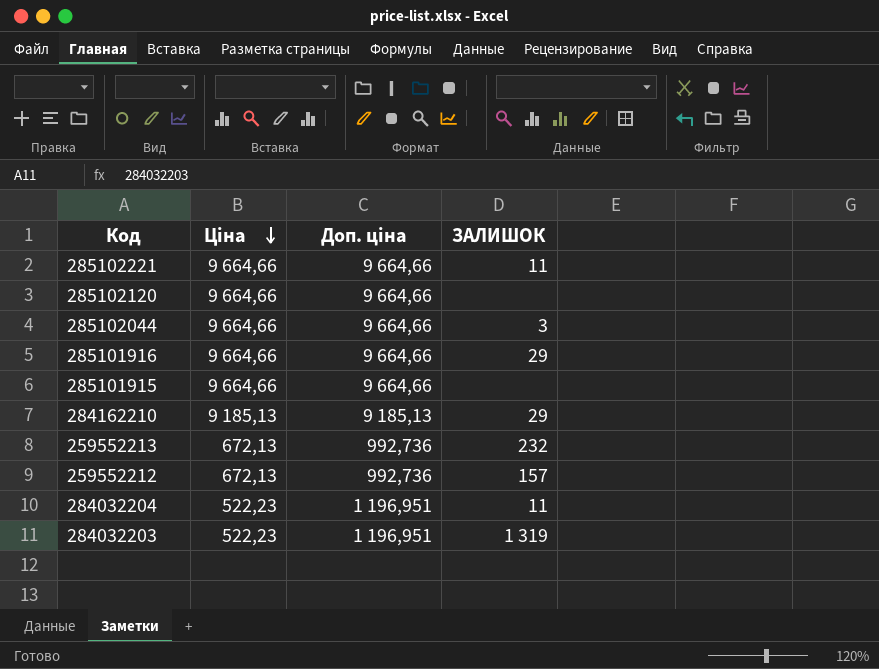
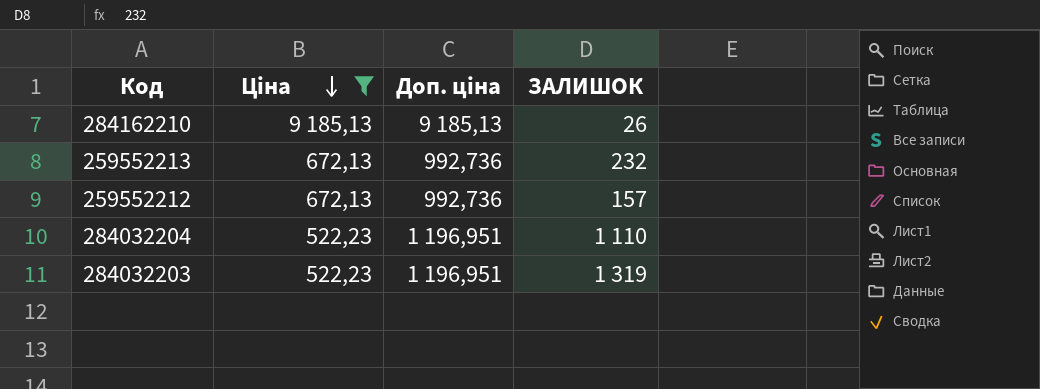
filter: none -> Ціна != 9 664,66
284162210 | ЗАЛИШОК: 29 -> 26
284032204 | ЗАЛИШОК: 11 -> 1 110

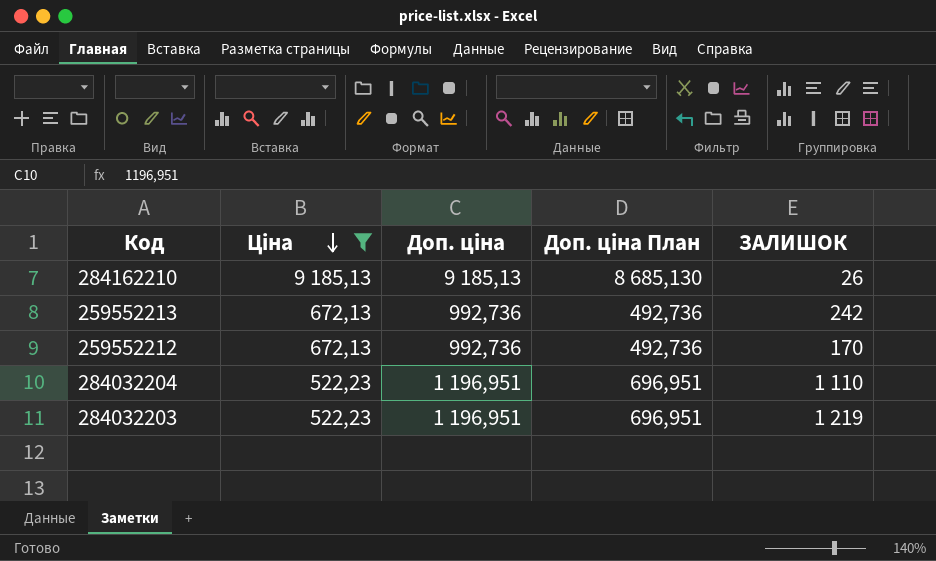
column Доп. ціна План | formula: none -> [Доп. ціна] - 500
259552213 | ЗАЛИШОК: 232 -> 242
259552212 | ЗАЛИШОК: 157 -> 170
284032203 | ЗАЛИШОК: 1 319 -> 1 219

